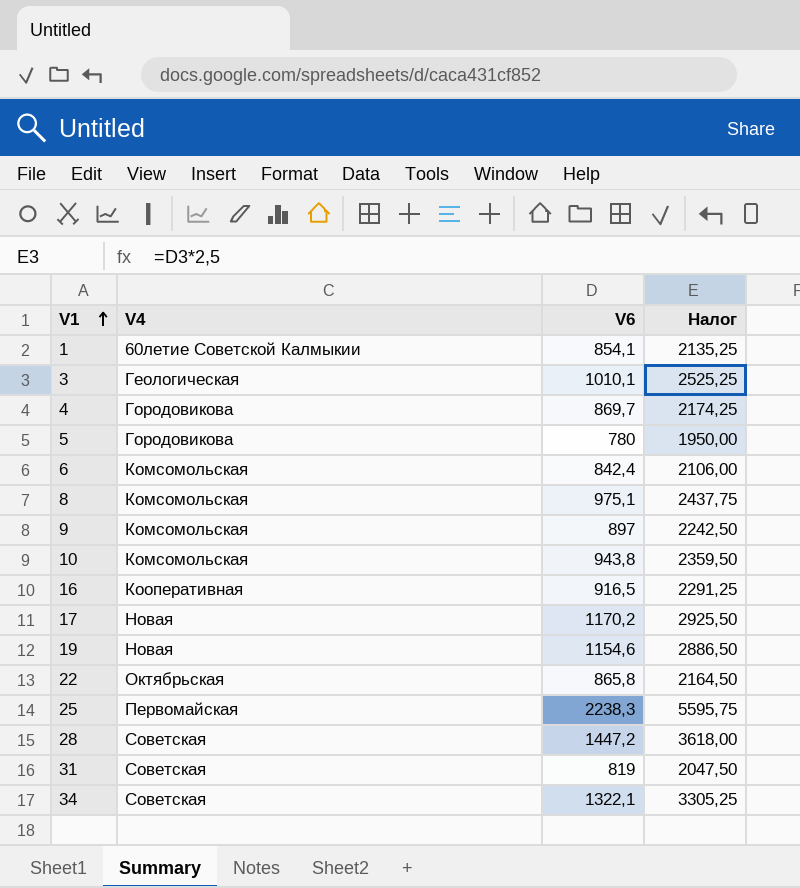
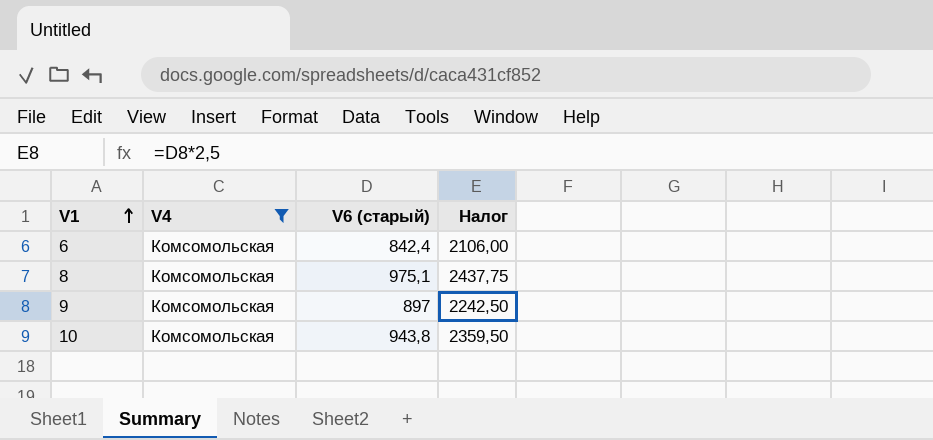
filter: none -> V4 = Комсомольская
column name: V6 -> V6 (старый)

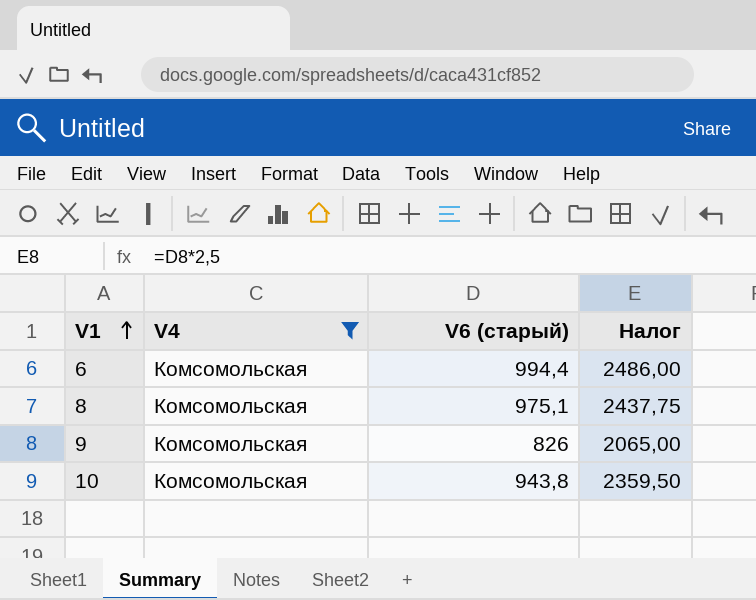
6 | V6 (старый): 842,4 -> 994,4
6 | Налог: 2106,00 -> 2486,00
9 | V6 (старый): 897 -> 826
9 | Налог: 2242,50 -> 2065,00

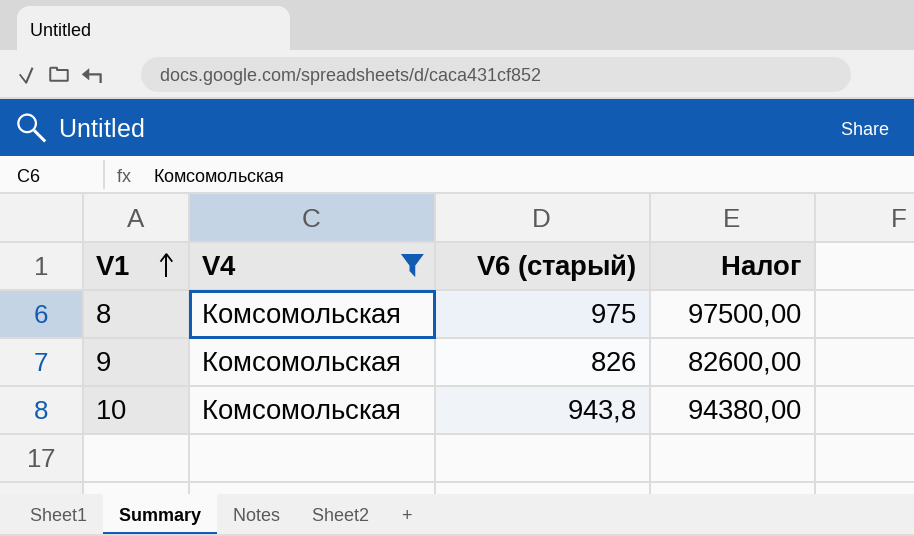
column Налог | formula: [V6 (старый)] * 2,5 -> [V6 (старый)] * 100
row 6: Комсомольская | 994,4 | 2486,00 -> none
8 | V6 (старый): 975,1 -> 975

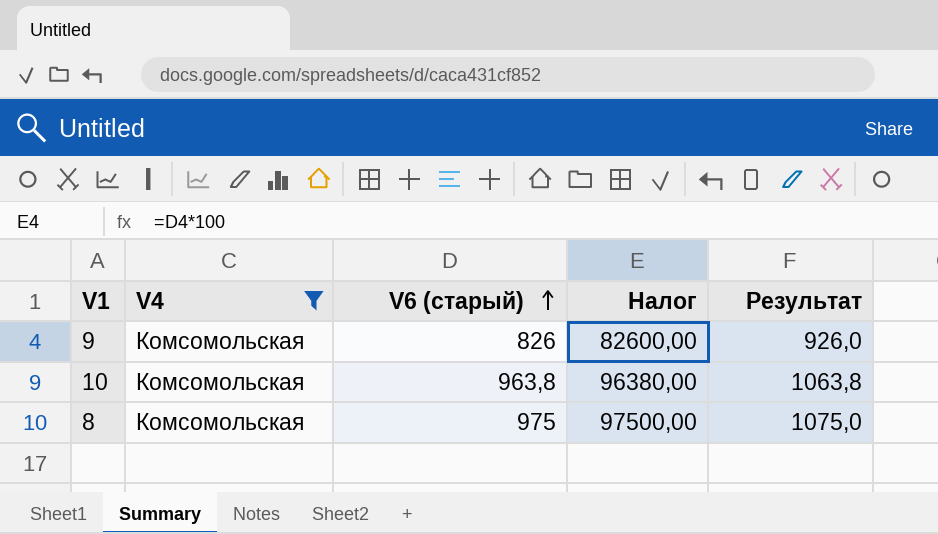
row order: V1 ascending -> V6 (старый) ascending
column Результат | formula: none -> [V6 (старый)] + 100
10 | V6 (старый): 943,8 -> 963,8
10 | Налог: 94380,00 -> 96380,00

